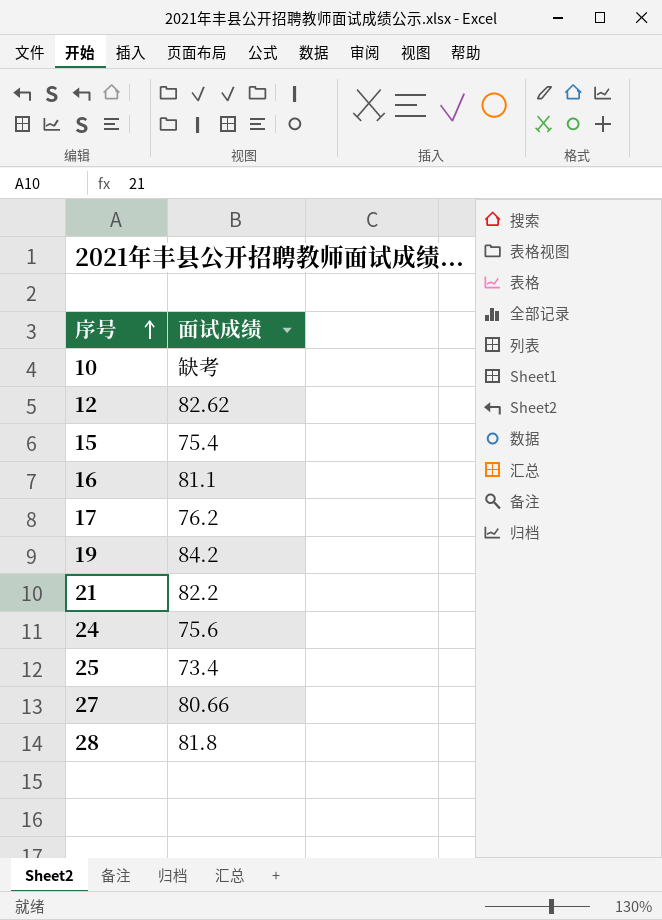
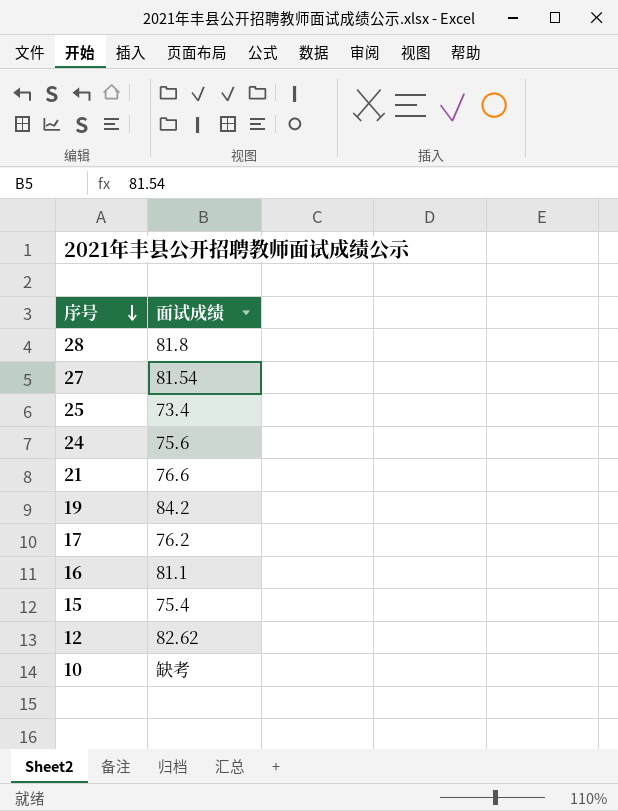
row order: 序号 ascending -> 序号 descending
27 | 面试成绩: 80.66 -> 81.54
21 | 面试成绩: 82.2 -> 76.6

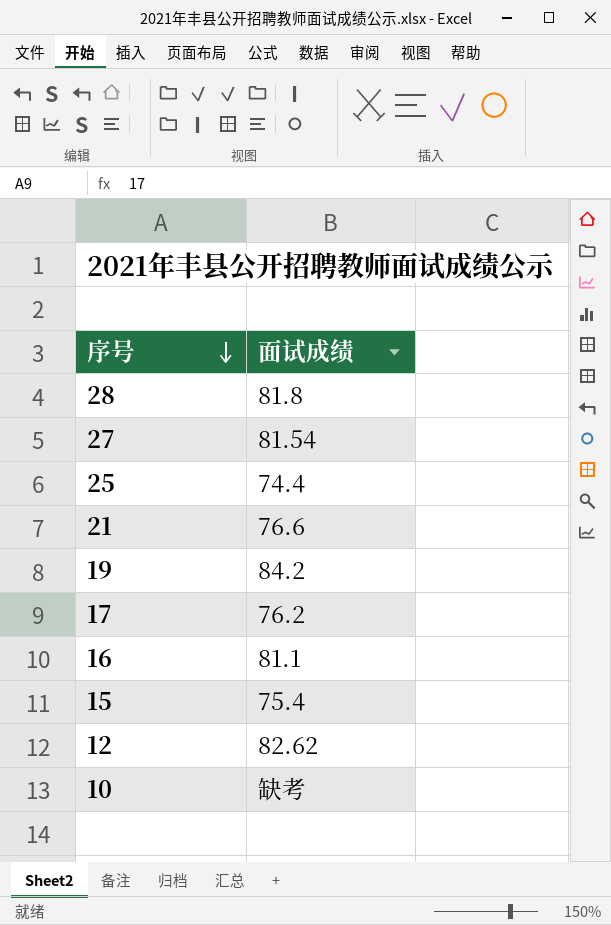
row 24: 75.6 -> none
25 | 面试成绩: 73.4 -> 74.4

